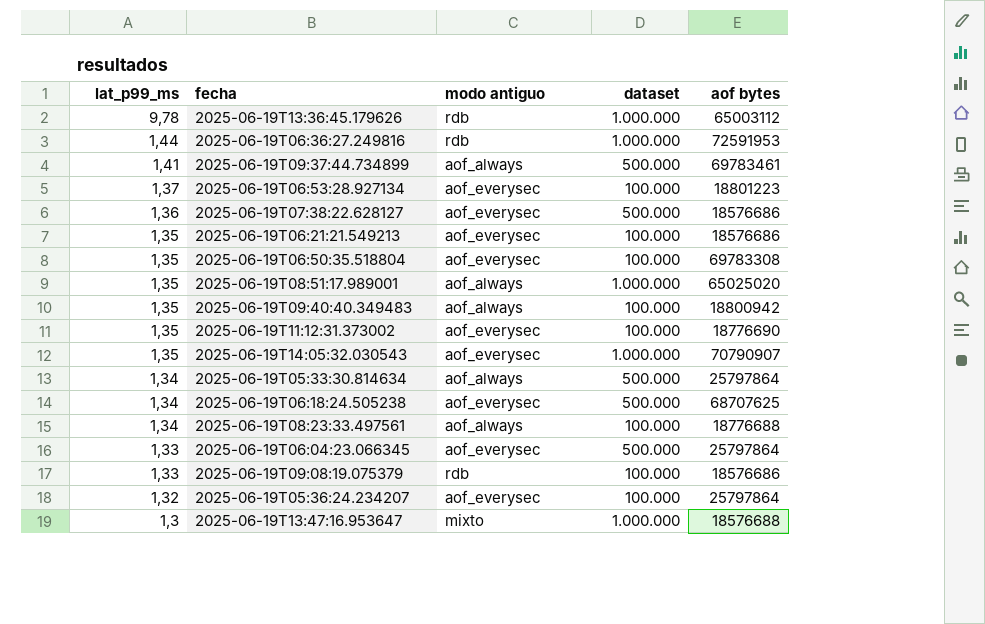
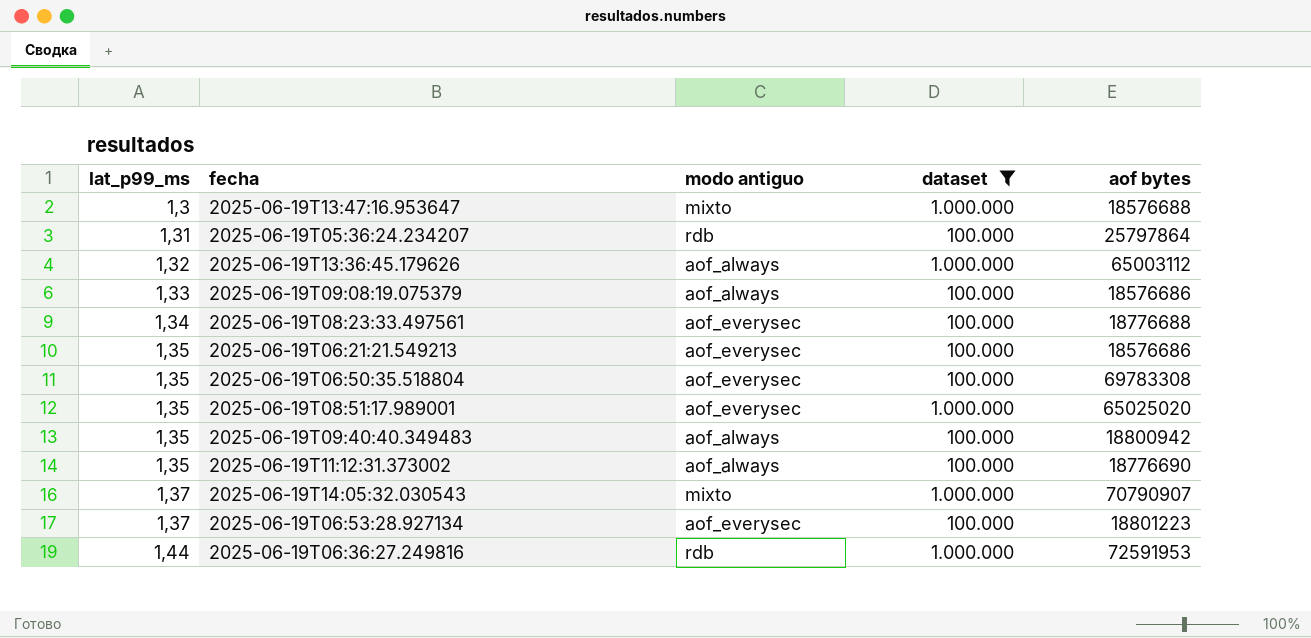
filter: none -> dataset != 500.000
row order: lat_p99_ms descending -> lat_p99_ms ascending
2025-06-19T05:36:24.234207 | lat_p99_ms: 1,32 -> 1,31
2025-06-19T05:36:24.234207 | modo antiguo: aof_everysec -> rdb
2025-06-19T13:36:45.179626 | lat_p99_ms: 9,78 -> 1,32
2025-06-19T13:36:45.179626 | modo antiguo: rdb -> aof_always
2025-06-19T09:08:19.075379 | modo antiguo: rdb -> aof_always
2025-06-19T08:23:33.497561 | modo antiguo: aof_always -> aof_everysec
2025-06-19T08:51:17.989001 | modo antiguo: aof_always -> aof_everysec
2025-06-19T11:12:31.373002 | modo antiguo: aof_everysec -> aof_always
2025-06-19T14:05:32.030543 | lat_p99_ms: 1,35 -> 1,37
2025-06-19T14:05:32.030543 | modo antiguo: aof_everysec -> mixto

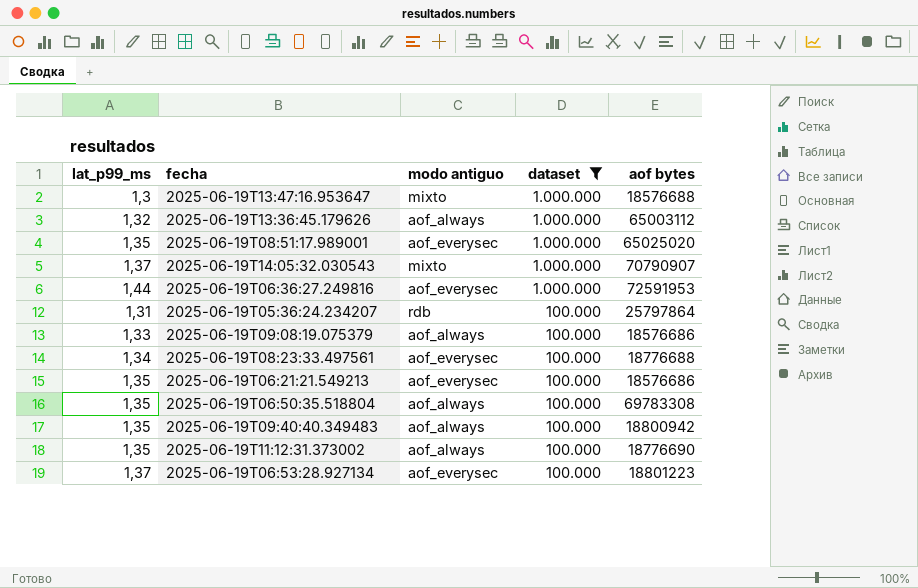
row order: lat_p99_ms ascending -> dataset descending
2025-06-19T06:36:27.249816 | modo antiguo: rdb -> aof_everysec
2025-06-19T06:50:35.518804 | modo antiguo: aof_everysec -> aof_always

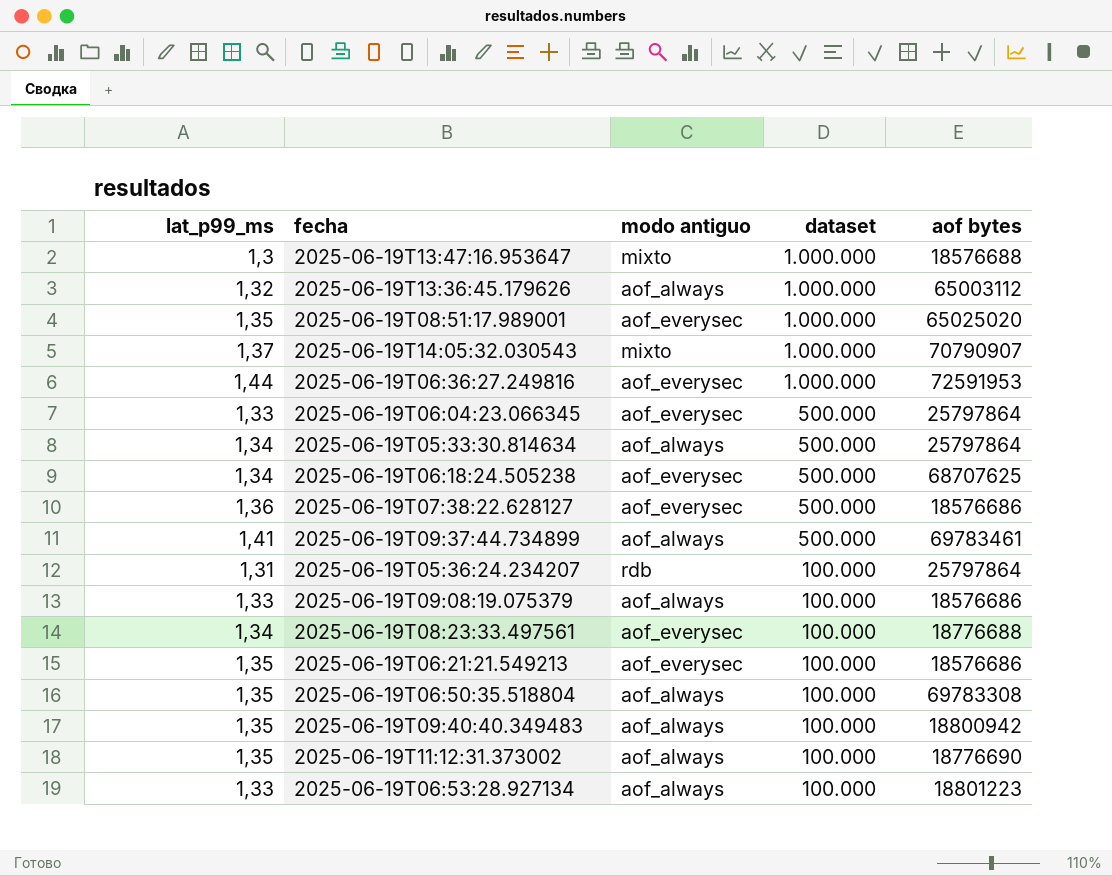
filter: dataset != 500.000 -> none
2025-06-19T06:53:28.927134 | lat_p99_ms: 1,37 -> 1,33
2025-06-19T06:53:28.927134 | modo antiguo: aof_everysec -> aof_always

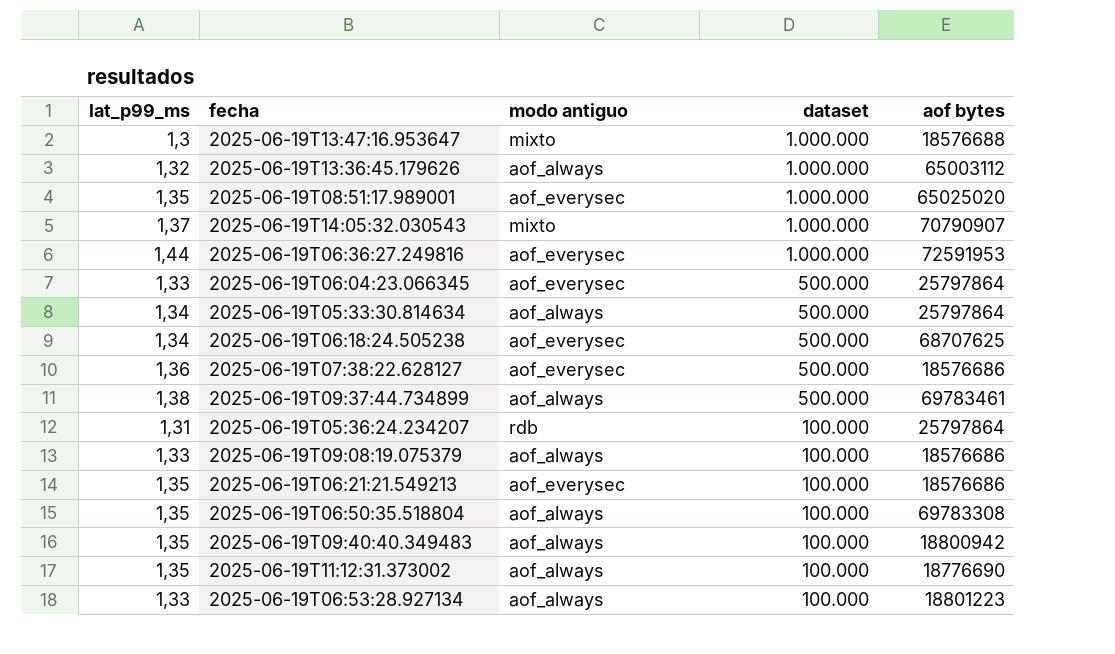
row 2025-06-19T08:23:33.497561: 1,34 | aof_everysec | 100.000 | 18776688 -> none
2025-06-19T09:37:44.734899 | lat_p99_ms: 1,41 -> 1,38

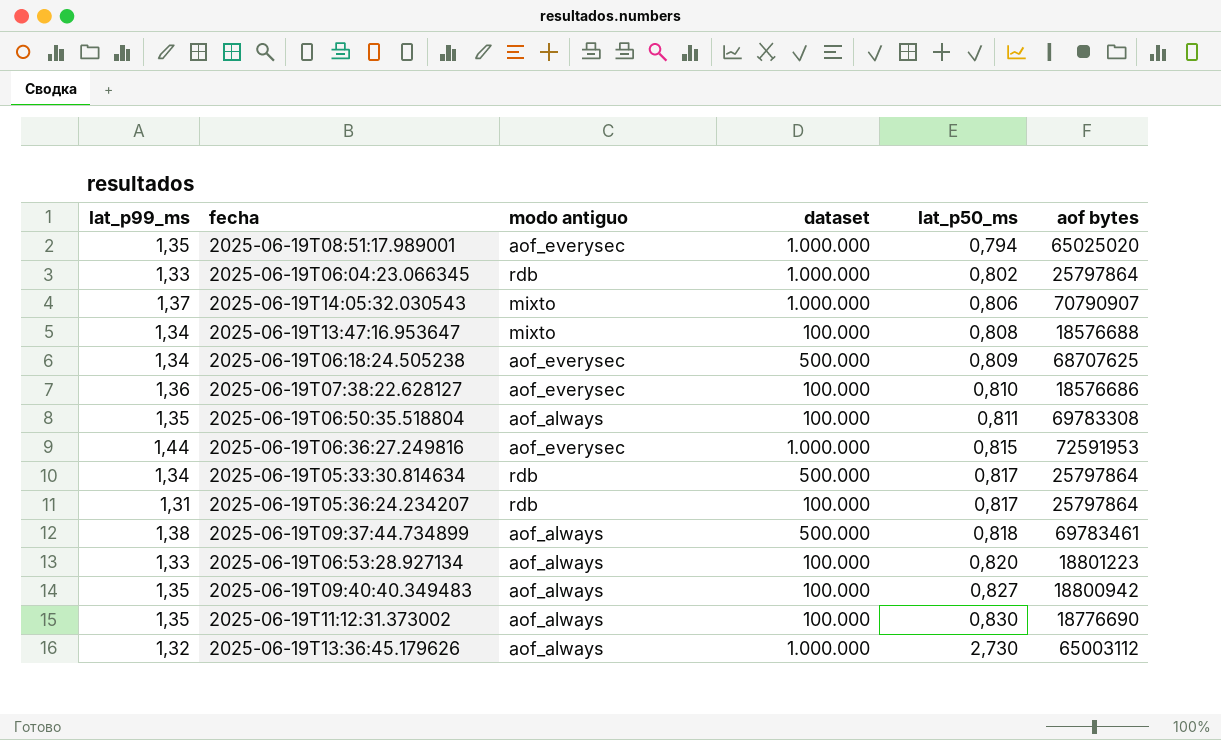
row order: dataset descending -> lat_p50_ms ascending
column lat_p50_ms | position: none -> 5
row 2025-06-19T09:08:19.075379: 1,33 | aof_always | 100.000 | 18576686 -> none
row 2025-06-19T06:21:21.549213: 1,35 | aof_everysec | 100.000 | 18576686 -> none
2025-06-19T06:04:23.066345 | modo antiguo: aof_everysec -> rdb
2025-06-19T06:04:23.066345 | dataset: 500.000 -> 1.000.000
2025-06-19T13:47:16.953647 | lat_p99_ms: 1,3 -> 1,34
2025-06-19T13:47:16.953647 | dataset: 1.000.000 -> 100.000
2025-06-19T07:38:22.628127 | dataset: 500.000 -> 100.000
2025-06-19T05:33:30.814634 | modo antiguo: aof_always -> rdb

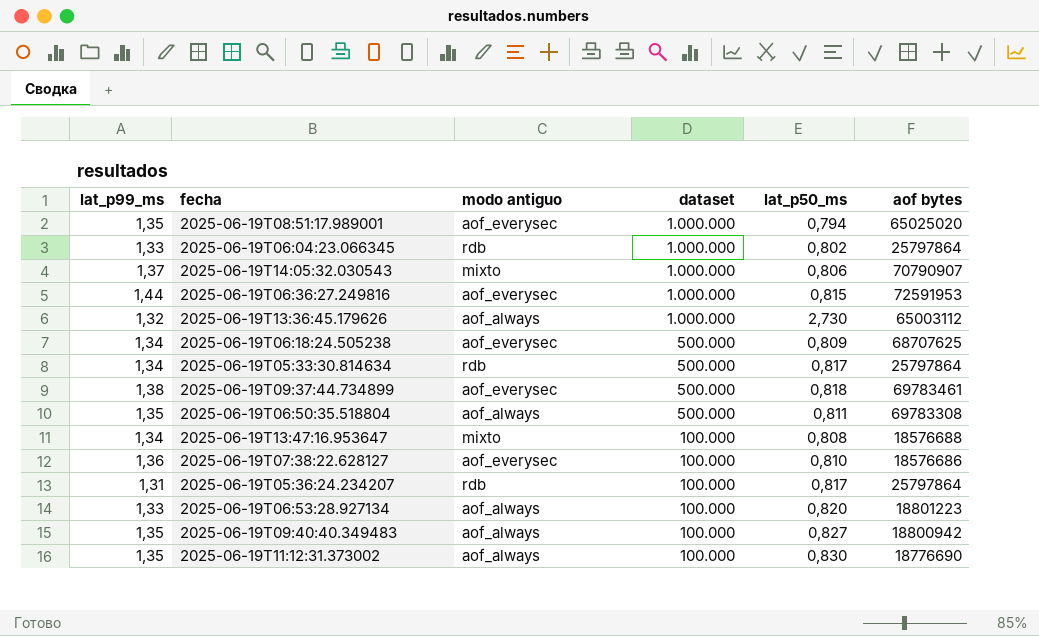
row order: lat_p50_ms ascending -> dataset descending
2025-06-19T09:37:44.734899 | modo antiguo: aof_always -> aof_everysec
2025-06-19T06:50:35.518804 | dataset: 100.000 -> 500.000

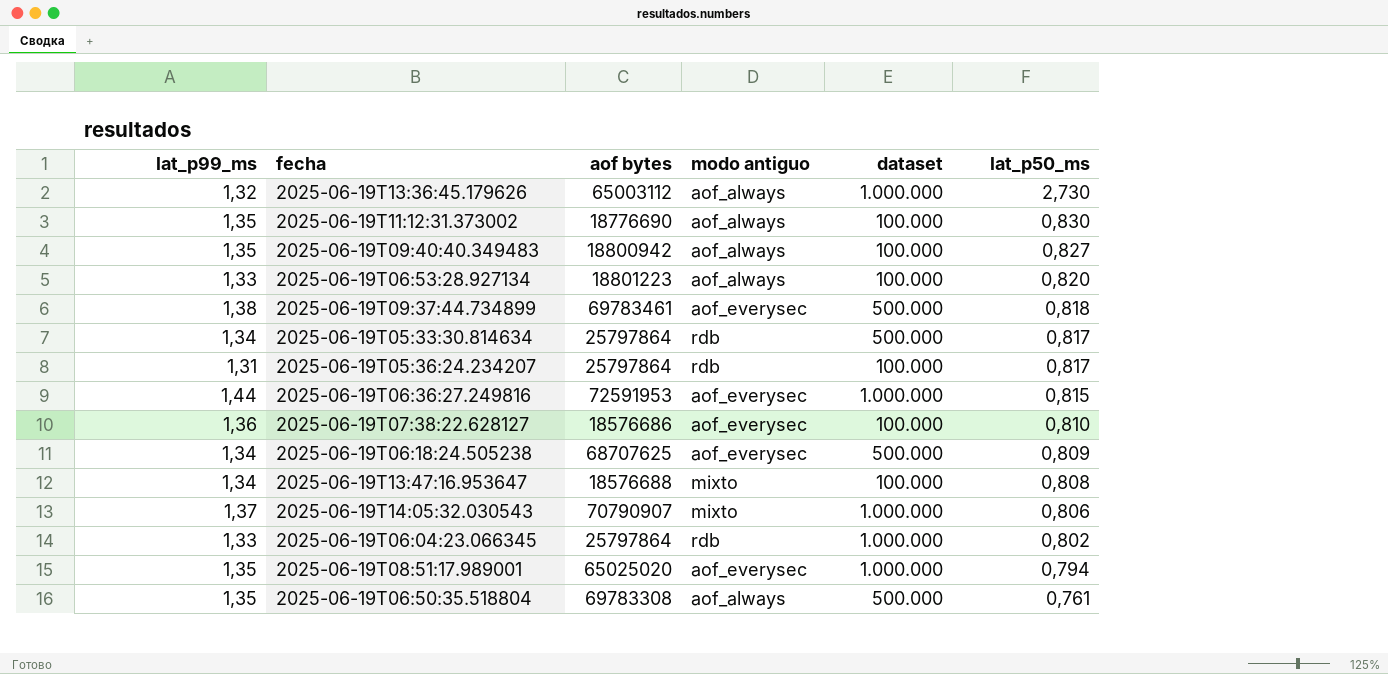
row order: dataset descending -> lat_p50_ms descending
column aof bytes | position: 6 -> 3
2025-06-19T06:50:35.518804 | lat_p50_ms: 0,811 -> 0,761

